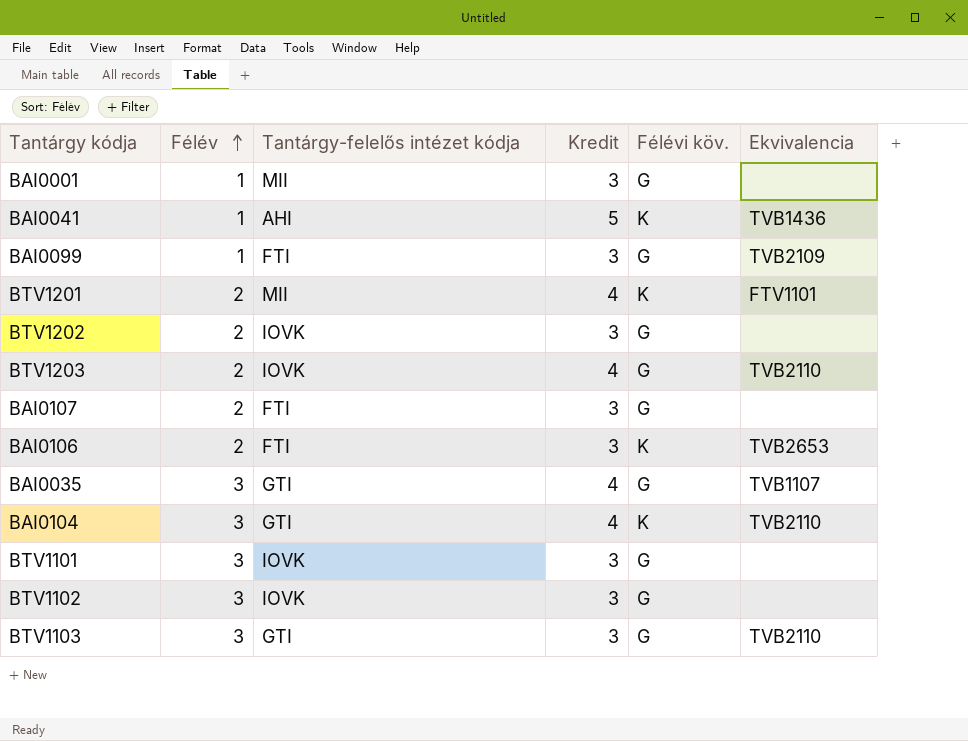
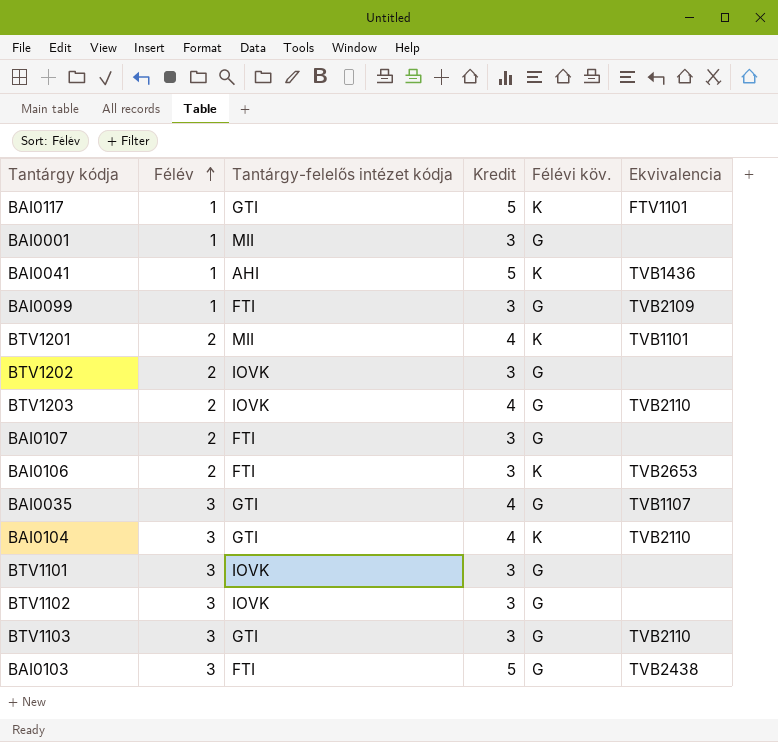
row BAI0117: none -> 1 | GTI | 5 | K | FTV1101
BTV1201 | Ekvivalencia: FTV1101 -> TVB1101
row BAI0103: none -> 3 | FTI | 5 | G | TVB2438

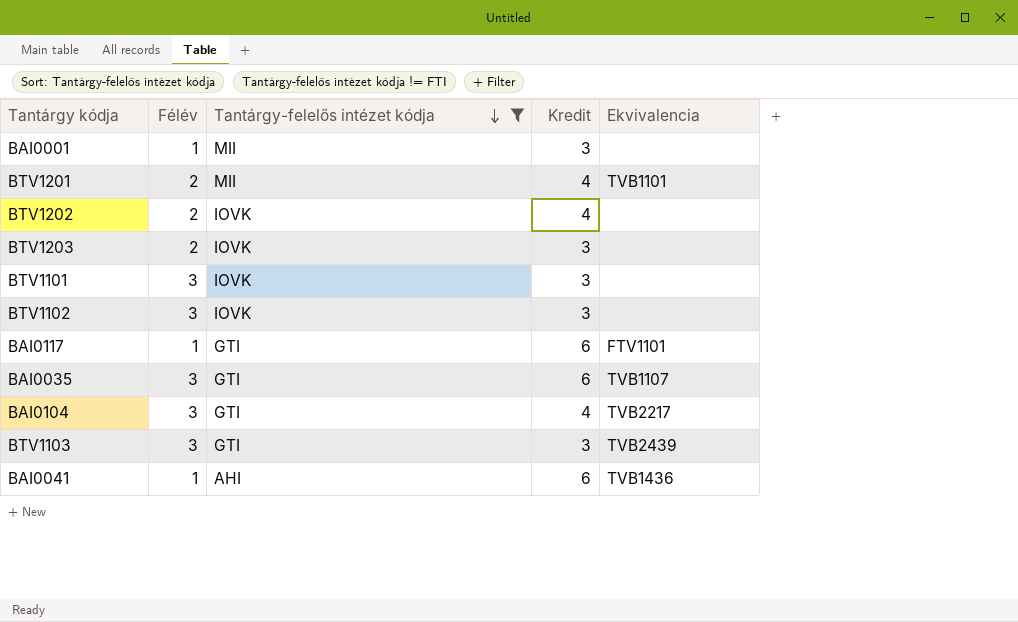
filter: none -> Tantárgy-felelős intézet kódja != FTI
row order: Félév ascending -> Tantárgy-felelős intézet kódja descending
column Félévi köv. | position: 5 -> none
BTV1202 | Kredit: 3 -> 4
BTV1203 | Kredit: 4 -> 3
BTV1203 | Ekvivalencia: TVB2110 -> none
BAI0117 | Kredit: 5 -> 6
BAI0035 | Kredit: 4 -> 6
BAI0104 | Ekvivalencia: TVB2110 -> TVB2217
BTV1103 | Ekvivalencia: TVB2110 -> TVB2439
BAI0041 | Kredit: 5 -> 6

